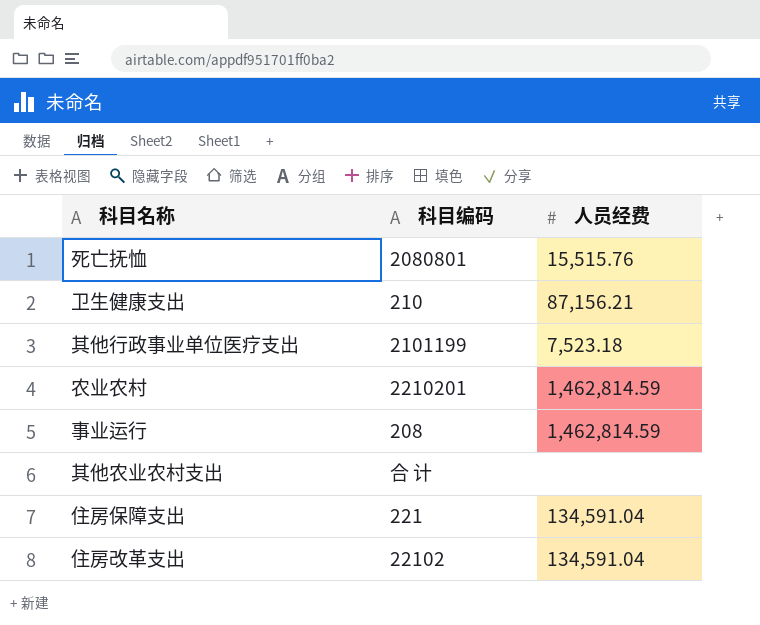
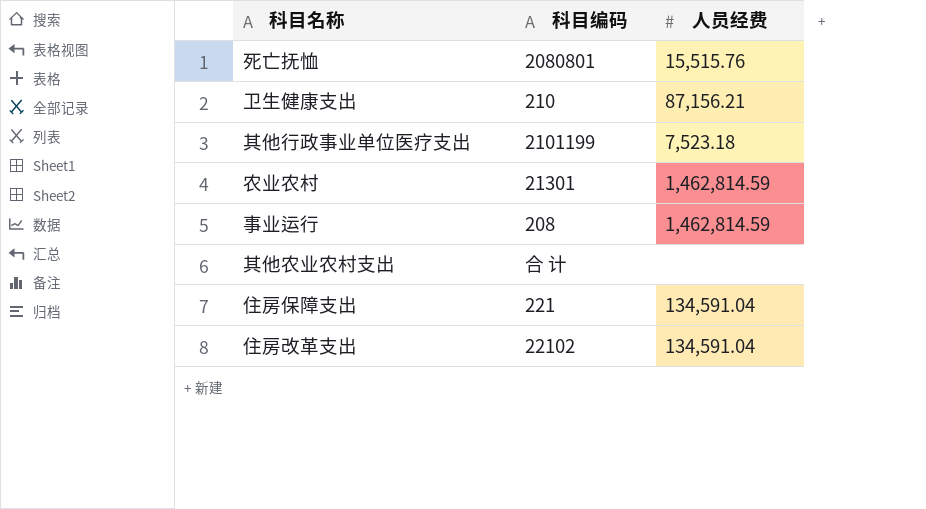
农业农村 | 科目编码: 2210201 -> 21301

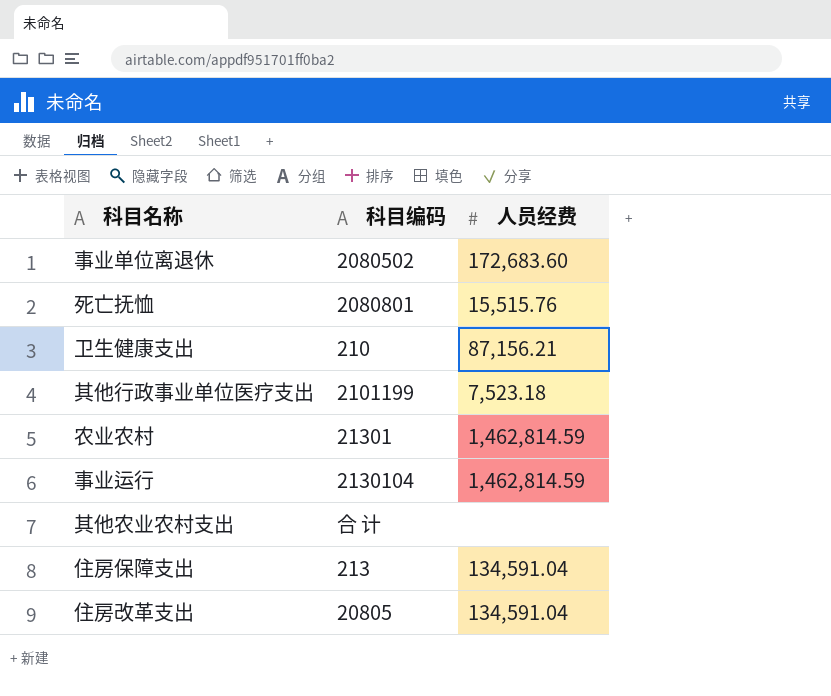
row 事业单位离退休: none -> 2080502 | 172,683.60
事业运行 | 科目编码: 208 -> 2130104
住房保障支出 | 科目编码: 221 -> 213
住房改革支出 | 科目编码: 22102 -> 20805

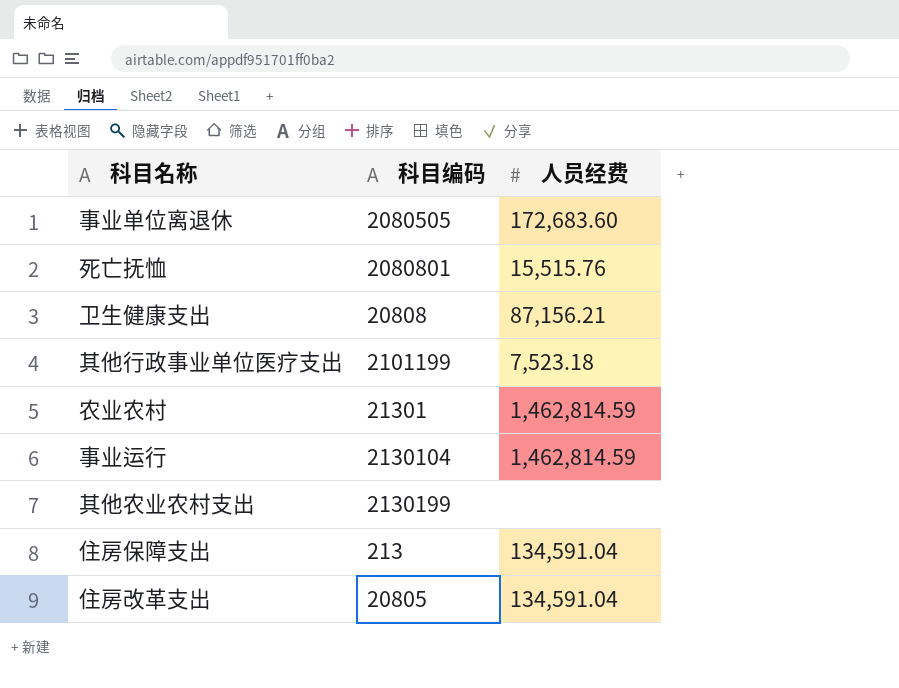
事业单位离退休 | 科目编码: 2080502 -> 2080505
卫生健康支出 | 科目编码: 210 -> 20808
其他农业农村支出 | 科目编码: 合 计 -> 2130199

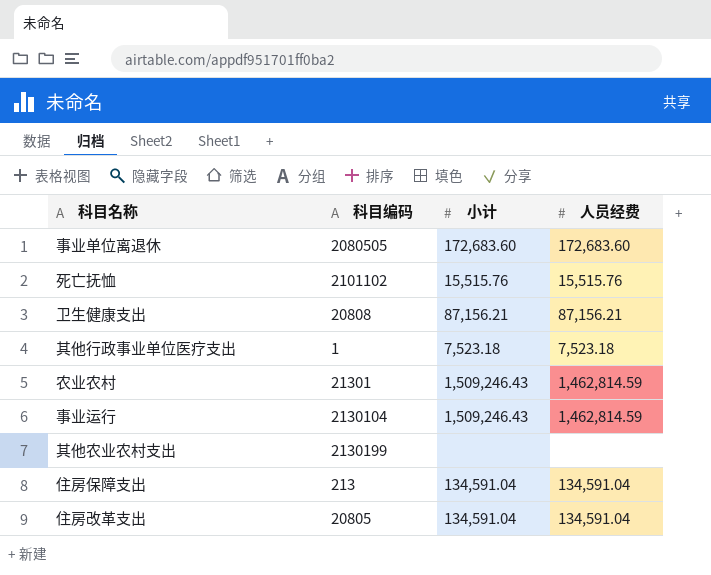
column 小计 | position: none -> 3
死亡抚恤 | 科目编码: 2080801 -> 2101102
其他行政事业单位医疗支出 | 科目编码: 2101199 -> 1

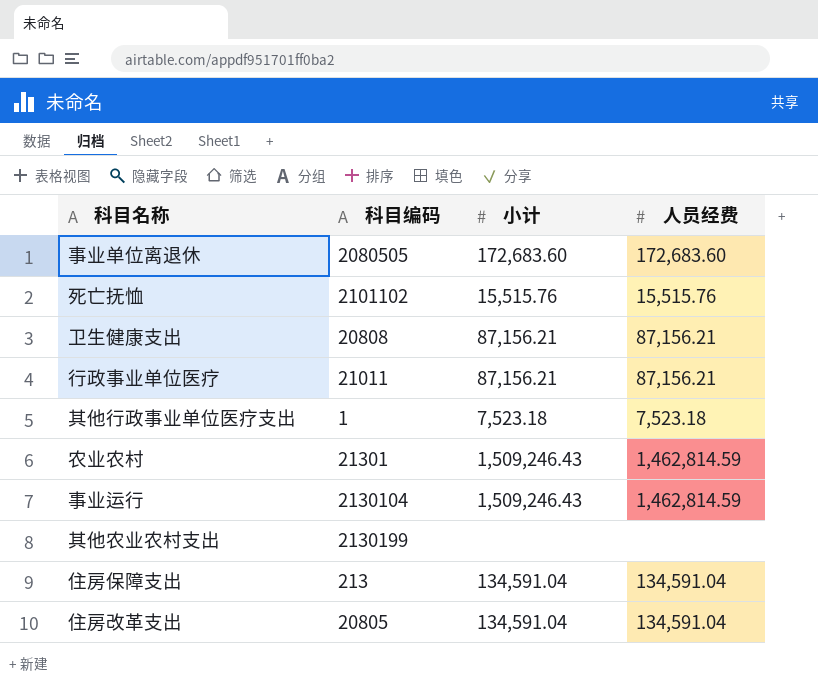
row 行政事业单位医疗: none -> 21011 | 87,156.21 | 87,156.21

